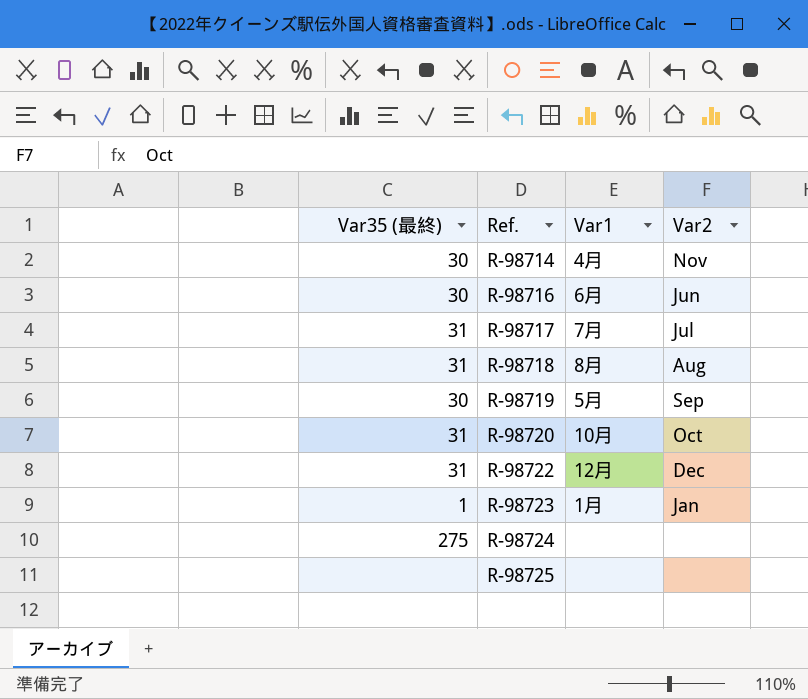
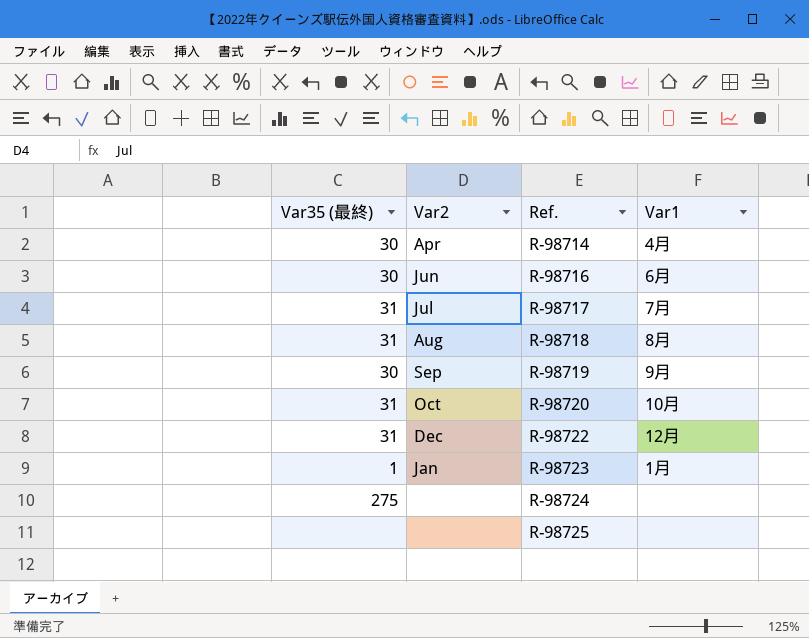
column Var2 | position: 4 -> 2
R-98714 | Var2: Nov -> Apr
R-98719 | Var1: 5月 -> 9月

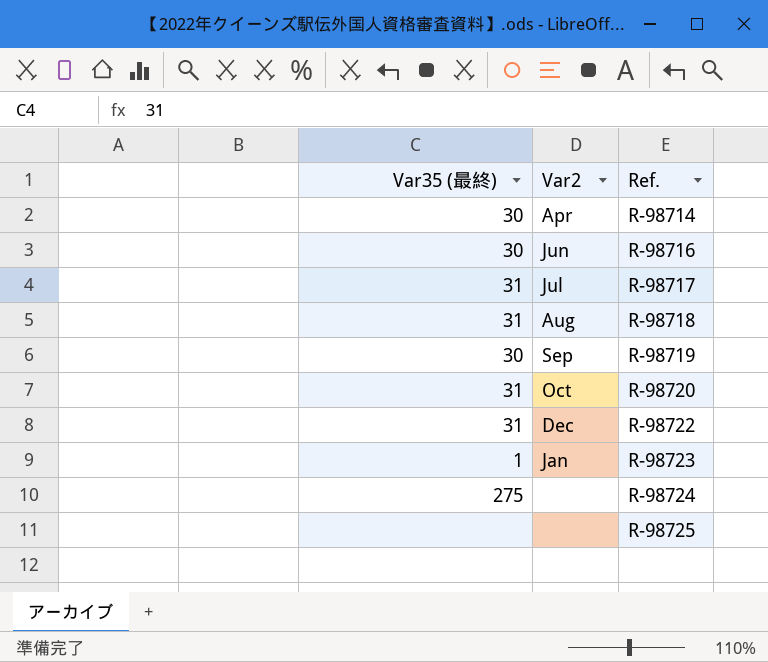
column Var1 | position: 4 -> none

